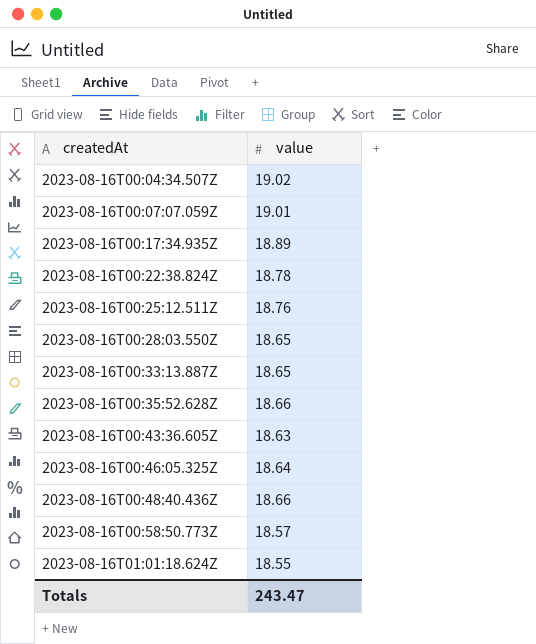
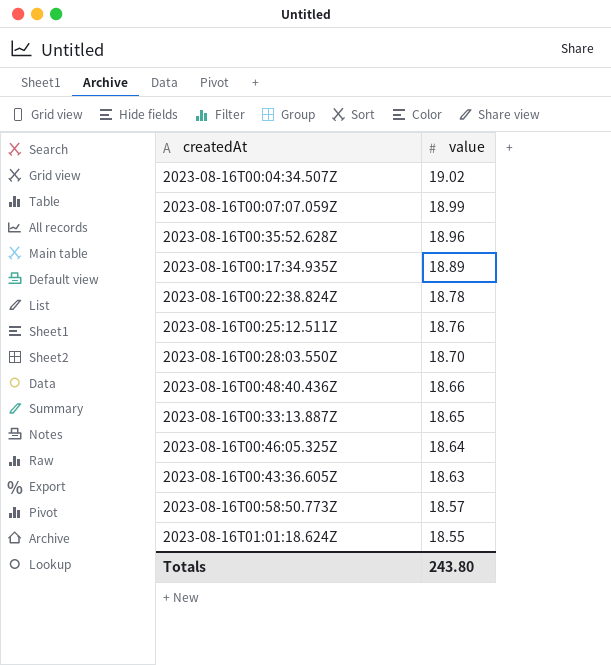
row order: createdAt ascending -> value descending
2023-08-16T00:07:07.059Z | value: 19.01 -> 18.99
2023-08-16T00:35:52.628Z | value: 18.66 -> 18.96
2023-08-16T00:28:03.550Z | value: 18.65 -> 18.70
Totals | value: 243.47 -> 243.80

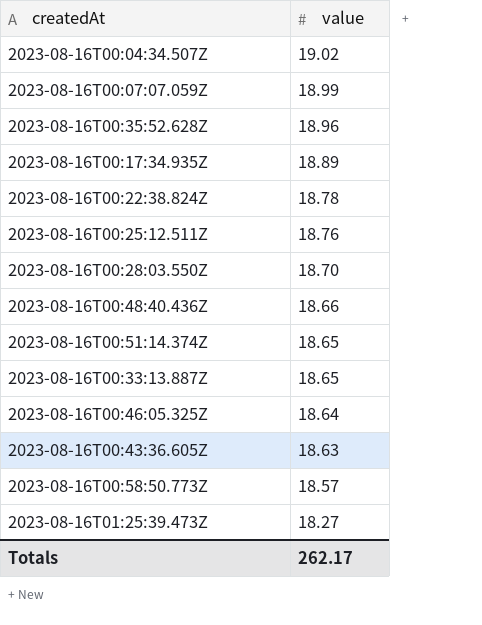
row 2023-08-16T01:01:18.624Z: 18.55 -> none
row 2023-08-16T00:51:14.374Z: none -> 18.65
row 2023-08-16T01:25:39.473Z: none -> 18.27
Totals | value: 243.80 -> 262.17

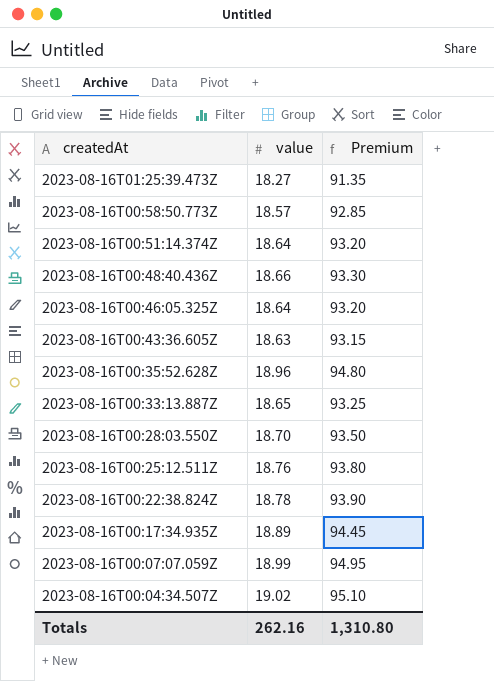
row order: value descending -> createdAt descending
column Premium | formula: none -> [value] * 5
2023-08-16T00:51:14.374Z | value: 18.65 -> 18.64
Totals | value: 262.17 -> 262.16

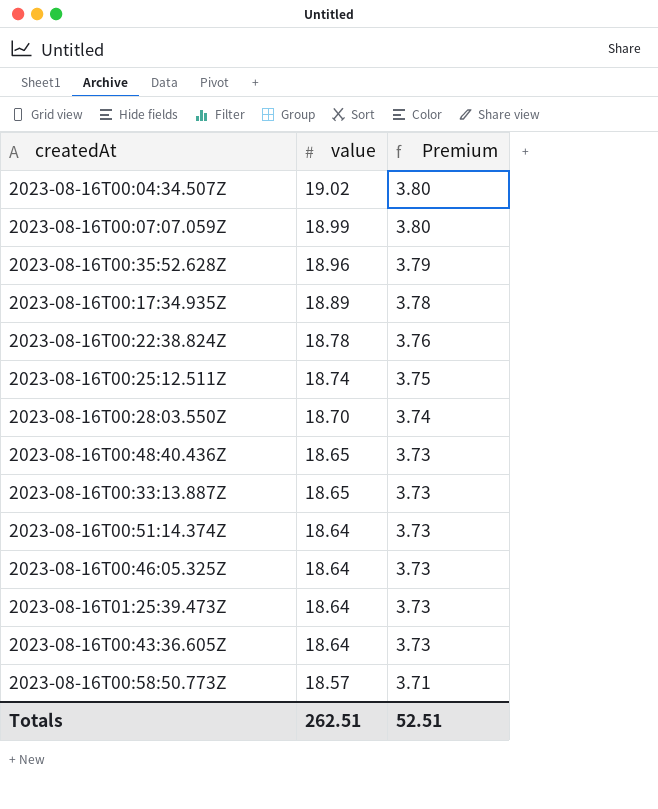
row order: createdAt descending -> value descending
column Premium | formula: [value] * 5 -> [value] * 0.2
2023-08-16T00:25:12.511Z | value: 18.76 -> 18.74
2023-08-16T00:48:40.436Z | value: 18.66 -> 18.65
2023-08-16T01:25:39.473Z | value: 18.27 -> 18.64
2023-08-16T00:43:36.605Z | value: 18.63 -> 18.64
Totals | value: 262.16 -> 262.51
Totals | Premium: 1,310.80 -> 52.51

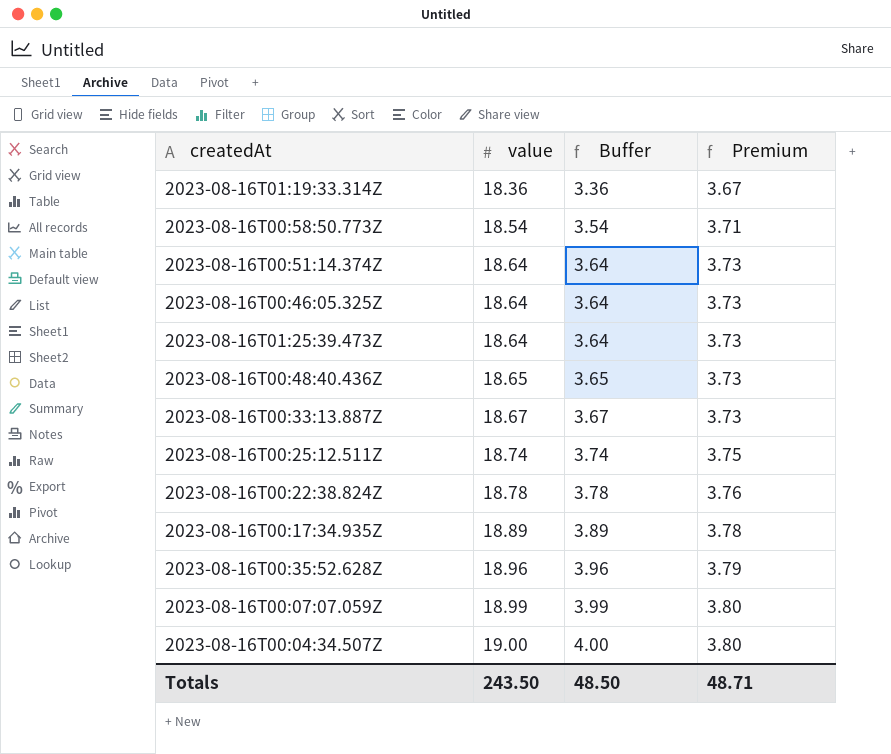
row order: value descending -> value ascending
column Buffer | formula: none -> [value] - 15
row 2023-08-16T00:28:03.550Z: 18.70 | 3.74 -> none
row 2023-08-16T00:43:36.605Z: 18.64 | 3.73 -> none
row 2023-08-16T01:19:33.314Z: none -> 18.36 | 3.36 | 3.67
2023-08-16T00:58:50.773Z | value: 18.57 -> 18.54
2023-08-16T00:33:13.887Z | value: 18.65 -> 18.67
2023-08-16T00:04:34.507Z | value: 19.02 -> 19.00
Totals | value: 262.51 -> 243.50
Totals | Premium: 52.51 -> 48.71

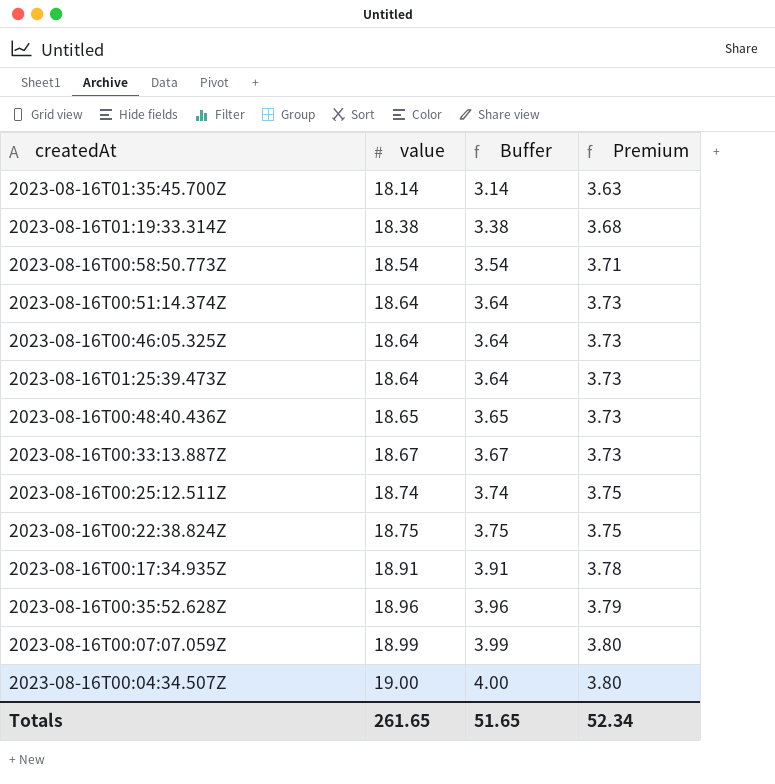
row 2023-08-16T01:35:45.700Z: none -> 18.14 | 3.14 | 3.63
2023-08-16T01:19:33.314Z | value: 18.36 -> 18.38
2023-08-16T01:19:33.314Z | Buffer: 3.36 -> 3.38
2023-08-16T01:19:33.314Z | Premium: 3.67 -> 3.68
2023-08-16T00:22:38.824Z | value: 18.78 -> 18.75
2023-08-16T00:22:38.824Z | Buffer: 3.78 -> 3.75
2023-08-16T00:22:38.824Z | Premium: 3.76 -> 3.75
2023-08-16T00:17:34.935Z | value: 18.89 -> 18.91
2023-08-16T00:17:34.935Z | Buffer: 3.89 -> 3.91
Totals | value: 243.50 -> 261.65
Totals | Buffer: 48.50 -> 51.65
Totals | Premium: 48.71 -> 52.34

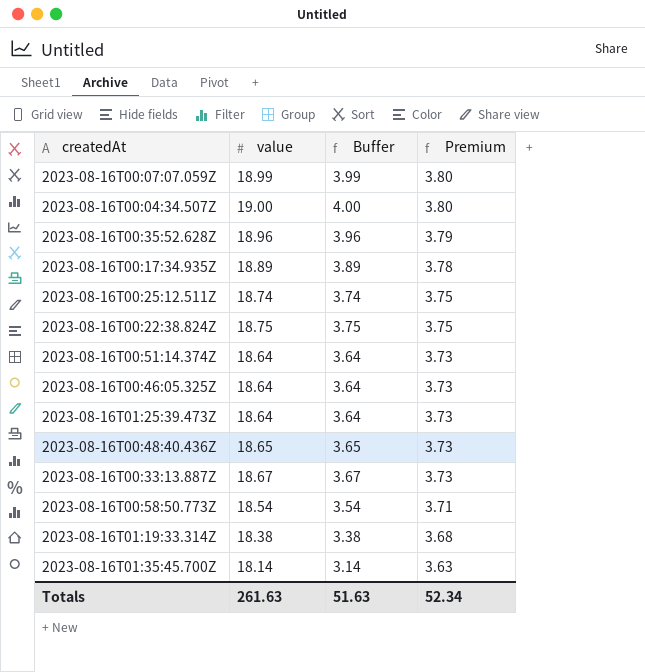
row order: value ascending -> Premium descending
2023-08-16T00:17:34.935Z | value: 18.91 -> 18.89
2023-08-16T00:17:34.935Z | Buffer: 3.91 -> 3.89
Totals | value: 261.65 -> 261.63
Totals | Buffer: 51.65 -> 51.63

